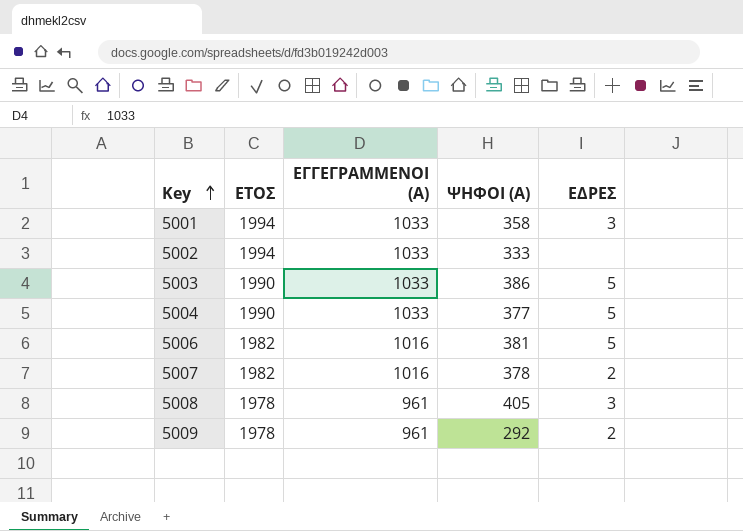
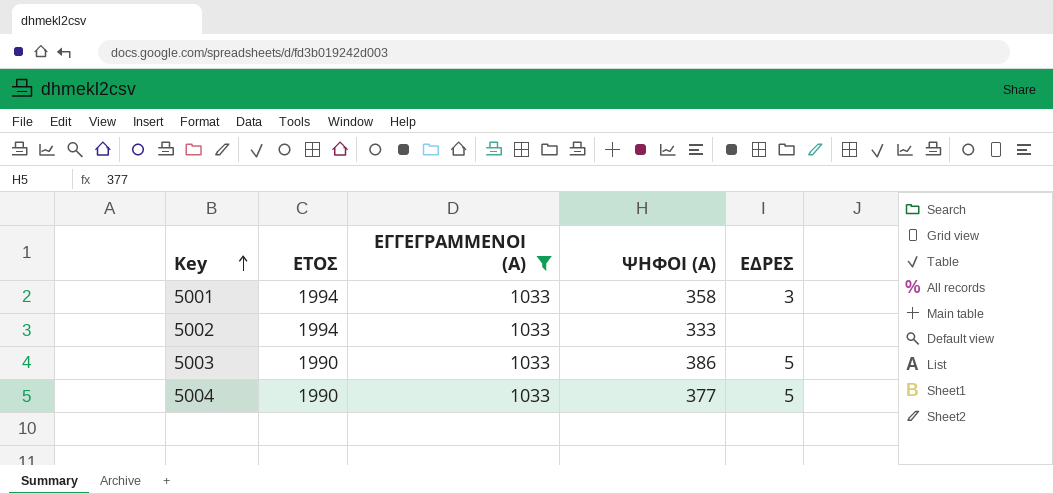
filter: none -> ΕΓΓΕΓΡΑΜΜΕΝΟΙ (Α) = 1033

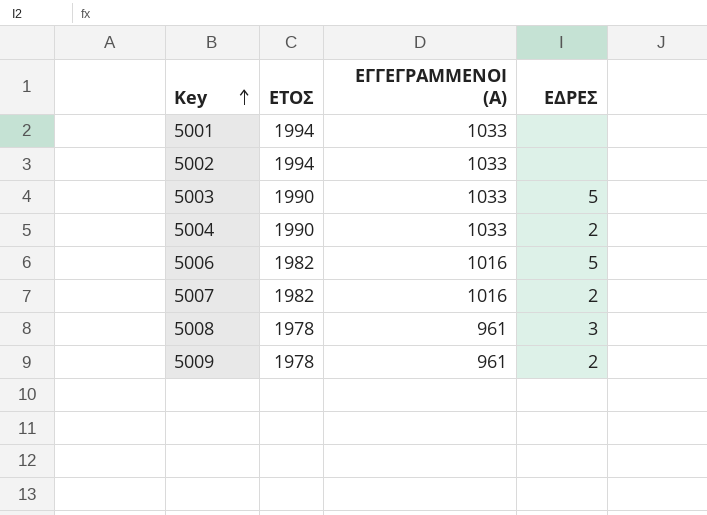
filter: ΕΓΓΕΓΡΑΜΜΕΝΟΙ (Α) = 1033 -> none
column ΨΗΦΟΙ (Α) | position: 4 -> none
5001 | ΕΔΡΕΣ: 3 -> none
5004 | ΕΔΡΕΣ: 5 -> 2

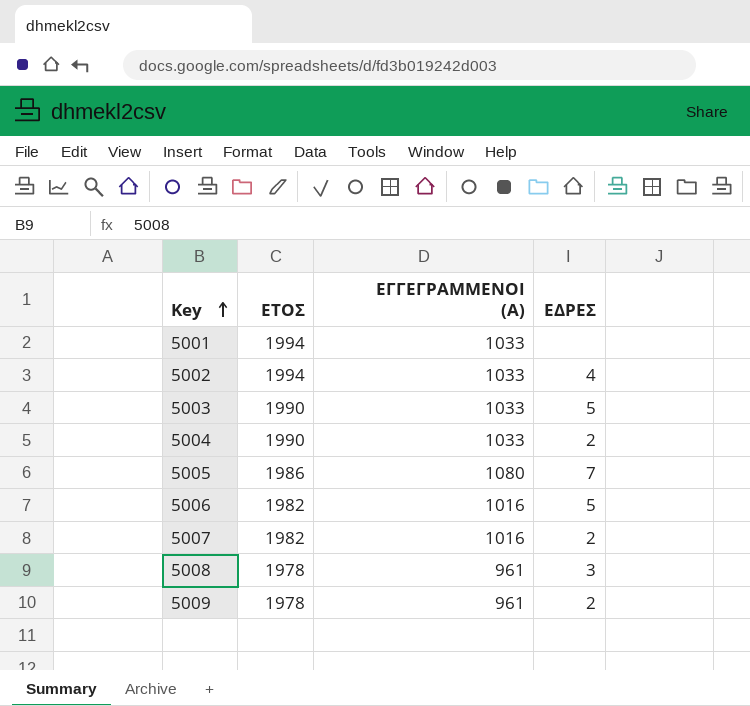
5002 | ΕΔΡΕΣ: none -> 4
row 5005: none -> 1986 | 1080 | 7

